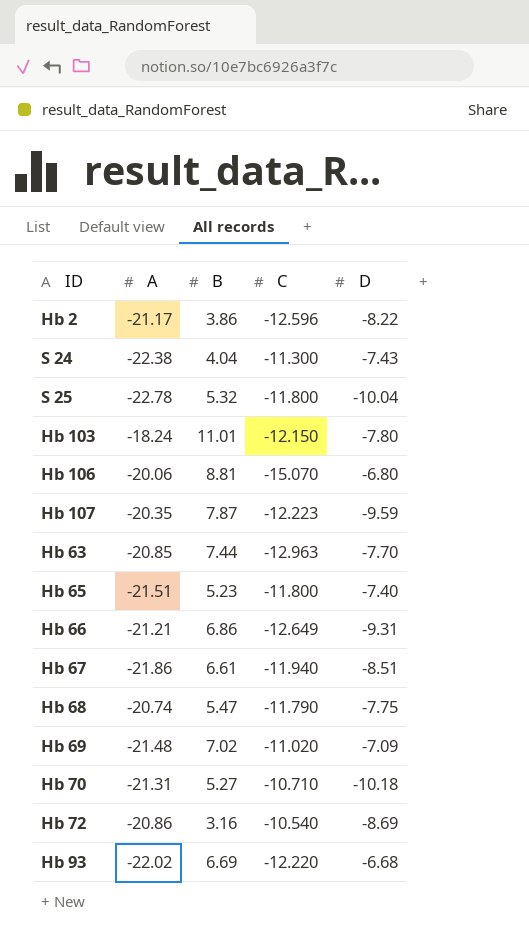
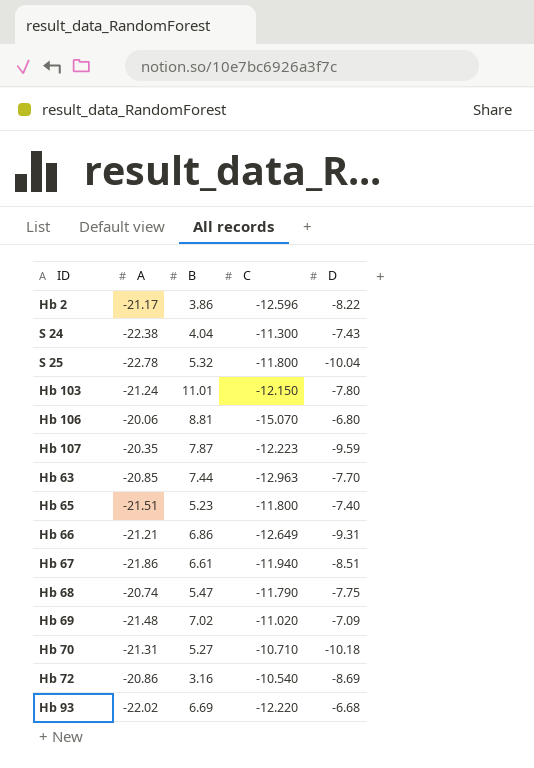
Hb 103 | A: -18.24 -> -21.24

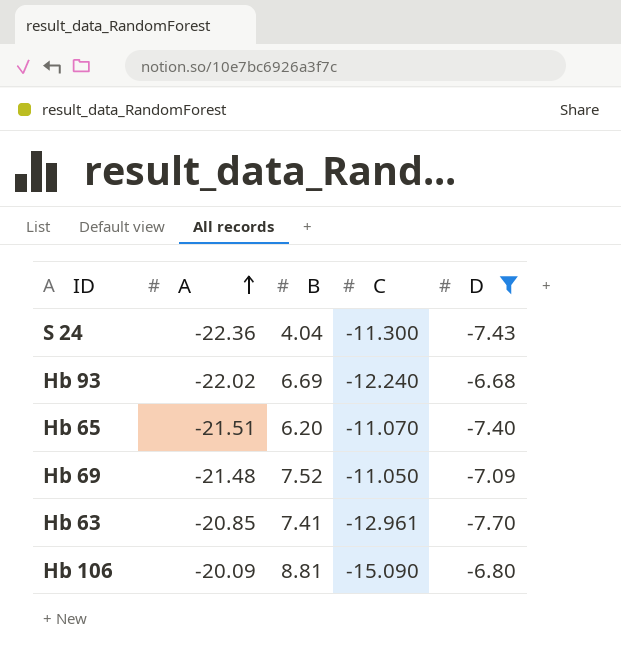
filter: none -> D >= -7.70
row order: none -> A ascending
S 24 | A: -22.38 -> -22.36
Hb 93 | C: -12.220 -> -12.240
Hb 65 | B: 5.23 -> 6.20
Hb 65 | C: -11.800 -> -11.070
Hb 69 | B: 7.02 -> 7.52
Hb 69 | C: -11.020 -> -11.050
Hb 63 | B: 7.44 -> 7.41
Hb 63 | C: -12.963 -> -12.961
Hb 106 | A: -20.06 -> -20.09
Hb 106 | C: -15.070 -> -15.090

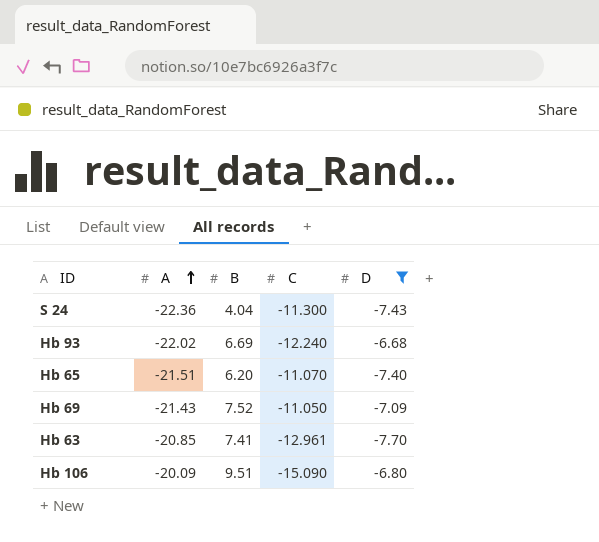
Hb 69 | A: -21.48 -> -21.43
Hb 106 | B: 8.81 -> 9.51

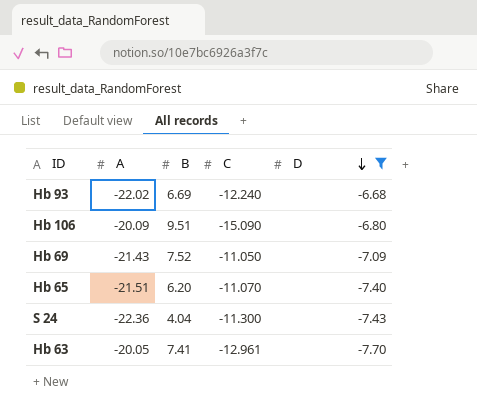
row order: A ascending -> D descending
Hb 63 | A: -20.85 -> -20.05

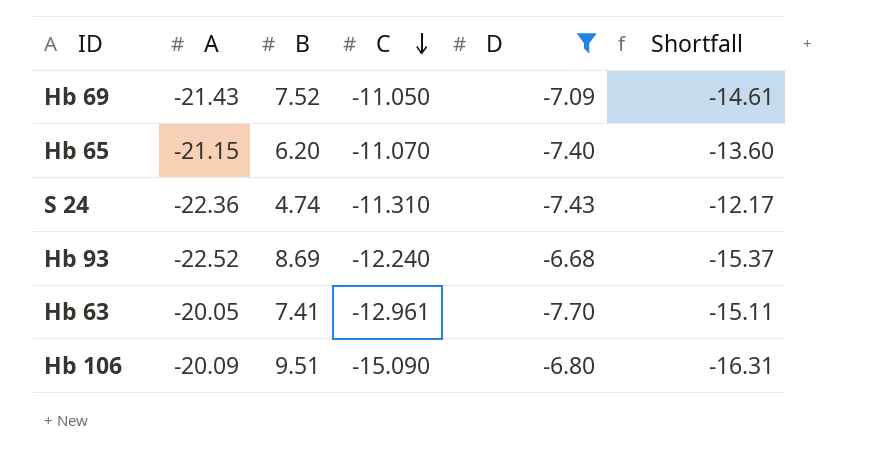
row order: D descending -> C descending
column Shortfall | formula: none -> [D] - [B]
Hb 65 | A: -21.51 -> -21.15
S 24 | B: 4.04 -> 4.74
S 24 | C: -11.300 -> -11.310
Hb 93 | A: -22.02 -> -22.52
Hb 93 | B: 6.69 -> 8.69

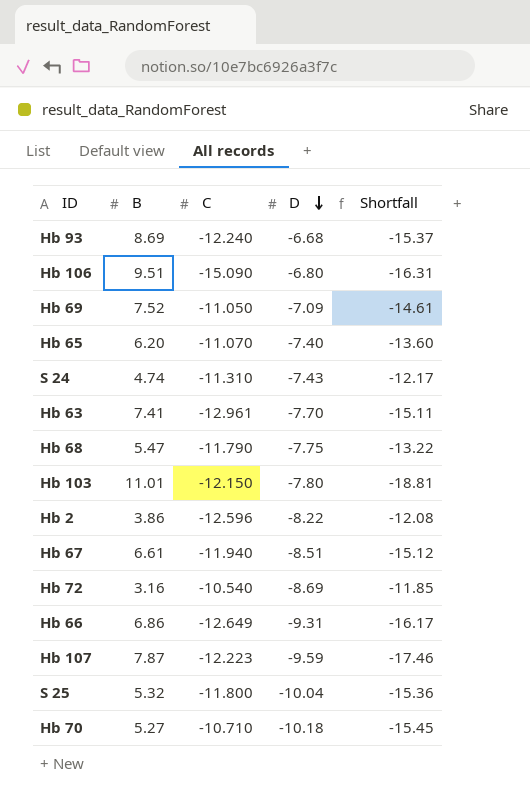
filter: D >= -7.70 -> none
row order: C descending -> D descending
column A | position: 2 -> none

